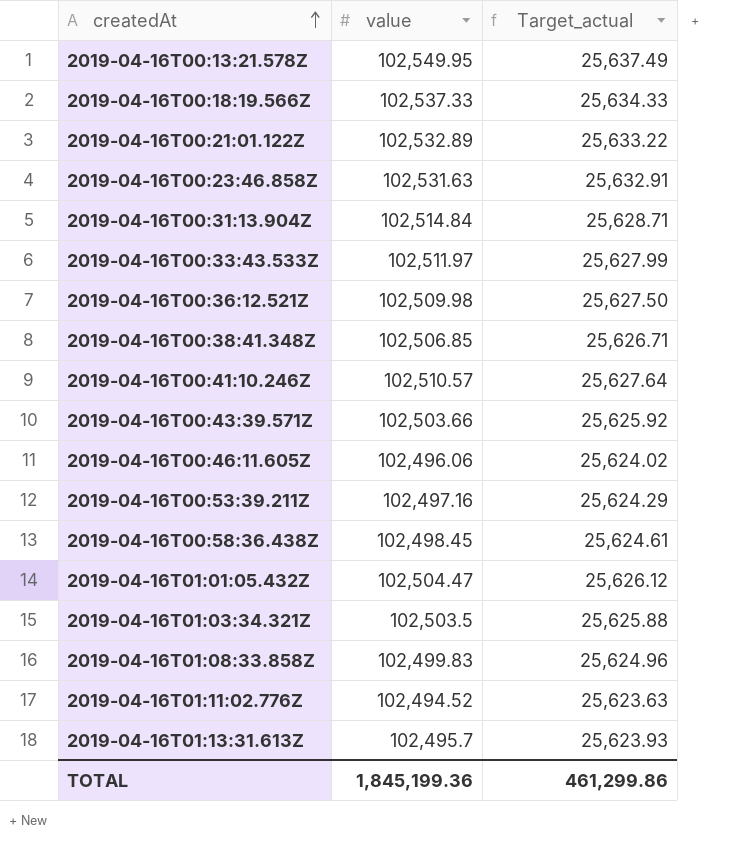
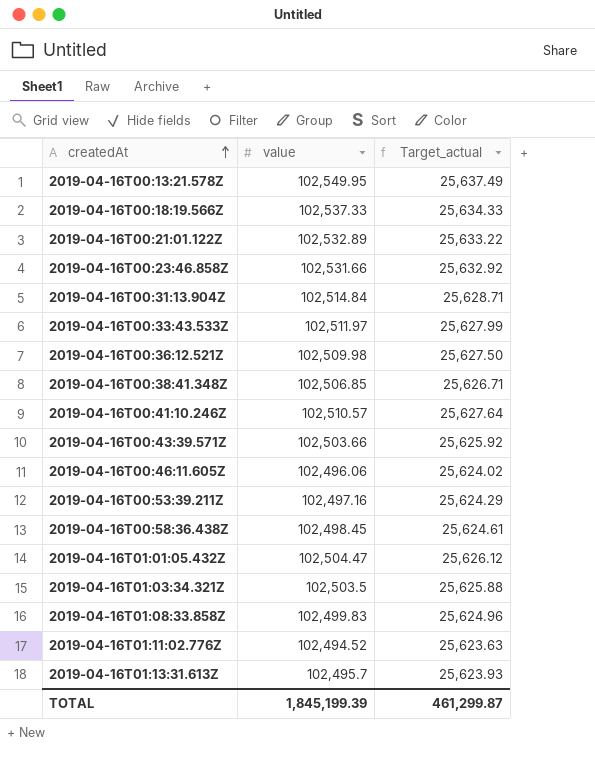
2019-04-16T00:23:46.858Z | value: 102,531.63 -> 102,531.66
2019-04-16T00:23:46.858Z | Target_actual: 25,632.91 -> 25,632.92
TOTAL | value: 1,845,199.36 -> 1,845,199.39
TOTAL | Target_actual: 461,299.86 -> 461,299.87

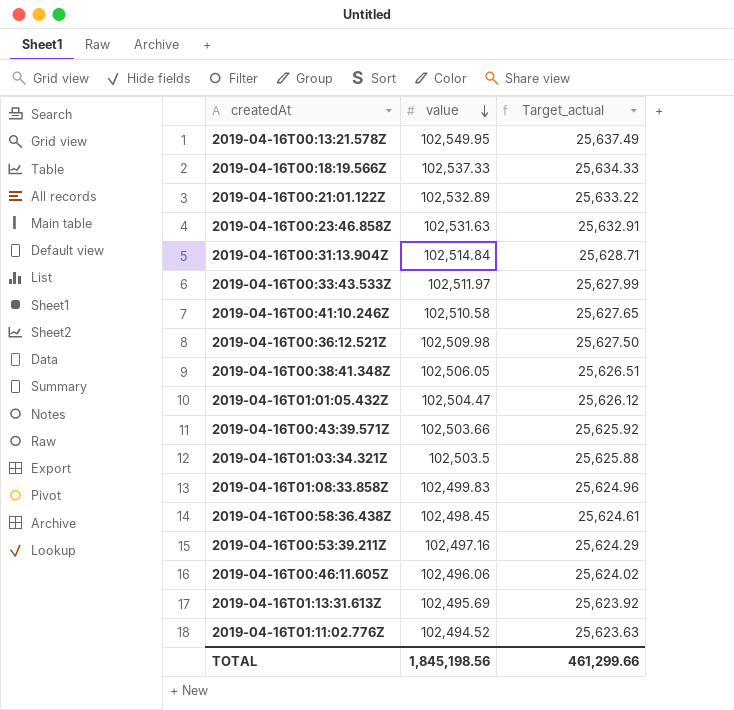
row order: createdAt ascending -> value descending
2019-04-16T00:23:46.858Z | value: 102,531.66 -> 102,531.63
2019-04-16T00:23:46.858Z | Target_actual: 25,632.92 -> 25,632.91
2019-04-16T00:41:10.246Z | value: 102,510.57 -> 102,510.58
2019-04-16T00:41:10.246Z | Target_actual: 25,627.64 -> 25,627.65
2019-04-16T00:38:41.348Z | value: 102,506.85 -> 102,506.05
2019-04-16T00:38:41.348Z | Target_actual: 25,626.71 -> 25,626.51
2019-04-16T01:13:31.613Z | value: 102,495.7 -> 102,495.69
2019-04-16T01:13:31.613Z | Target_actual: 25,623.93 -> 25,623.92
TOTAL | value: 1,845,199.39 -> 1,845,198.56
TOTAL | Target_actual: 461,299.87 -> 461,299.66

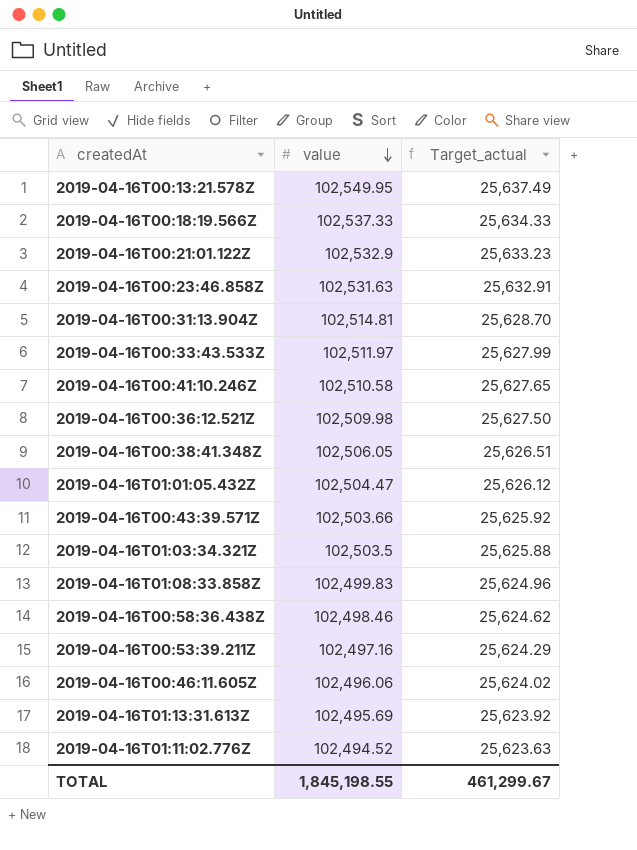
2019-04-16T00:21:01.122Z | value: 102,532.89 -> 102,532.9
2019-04-16T00:21:01.122Z | Target_actual: 25,633.22 -> 25,633.23
2019-04-16T00:31:13.904Z | value: 102,514.84 -> 102,514.81
2019-04-16T00:31:13.904Z | Target_actual: 25,628.71 -> 25,628.70
2019-04-16T00:58:36.438Z | value: 102,498.45 -> 102,498.46
2019-04-16T00:58:36.438Z | Target_actual: 25,624.61 -> 25,624.62
TOTAL | value: 1,845,198.56 -> 1,845,198.55
TOTAL | Target_actual: 461,299.66 -> 461,299.67

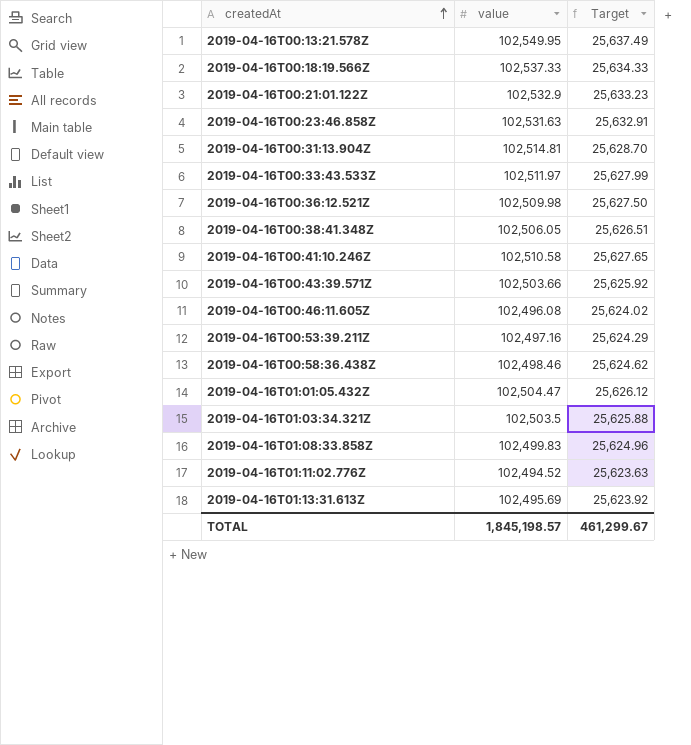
row order: value descending -> createdAt ascending
column name: Target_actual -> Target
2019-04-16T00:46:11.605Z | value: 102,496.06 -> 102,496.08
TOTAL | value: 1,845,198.55 -> 1,845,198.57

